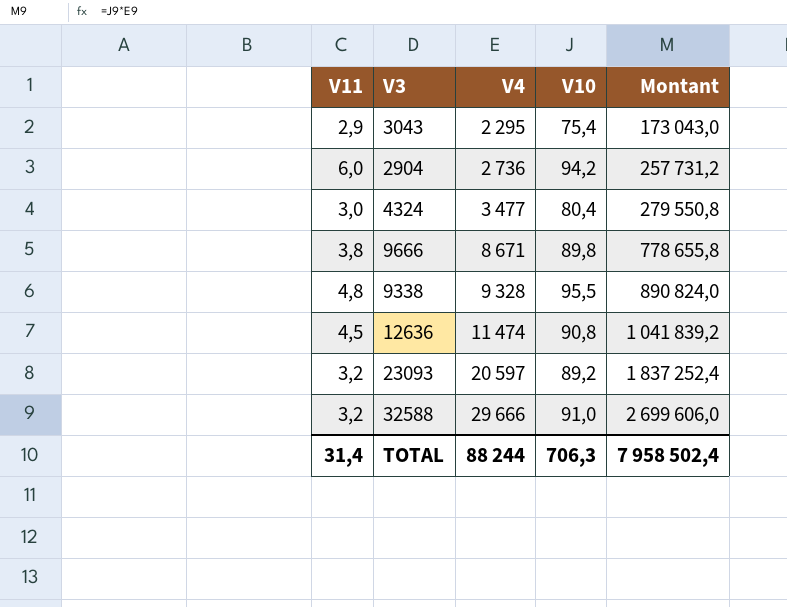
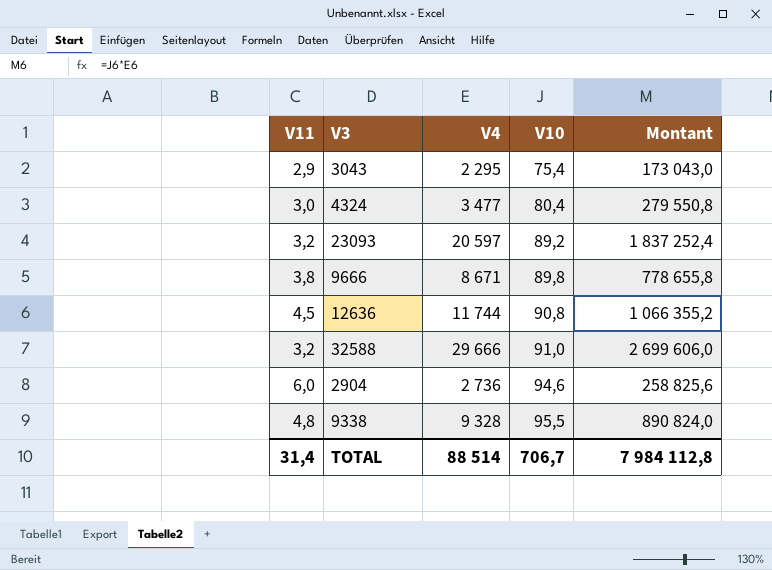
row order: V4 ascending -> V10 ascending
12636 | V4: 11 474 -> 11 744
12636 | Montant: 1 041 839,2 -> 1 066 355,2
2904 | V10: 94,2 -> 94,6
2904 | Montant: 257 731,2 -> 258 825,6
TOTAL | V4: 88 244 -> 88 514
TOTAL | V10: 706,3 -> 706,7
TOTAL | Montant: 7 958 502,4 -> 7 984 112,8

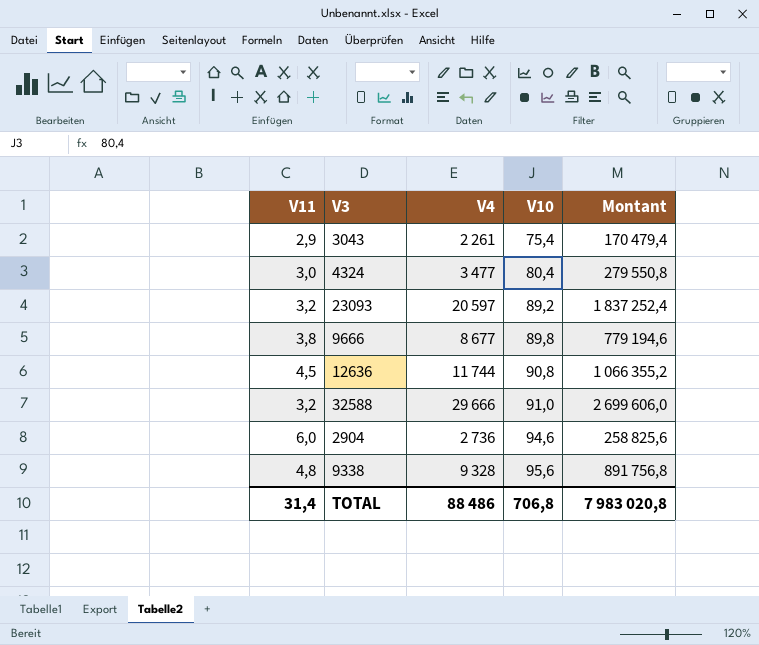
3043 | V4: 2 295 -> 2 261
3043 | Montant: 173 043,0 -> 170 479,4
9666 | V4: 8 671 -> 8 677
9666 | Montant: 778 655,8 -> 779 194,6
9338 | V10: 95,5 -> 95,6
9338 | Montant: 890 824,0 -> 891 756,8
TOTAL | V4: 88 514 -> 88 486
TOTAL | V10: 706,7 -> 706,8
TOTAL | Montant: 7 984 112,8 -> 7 983 020,8

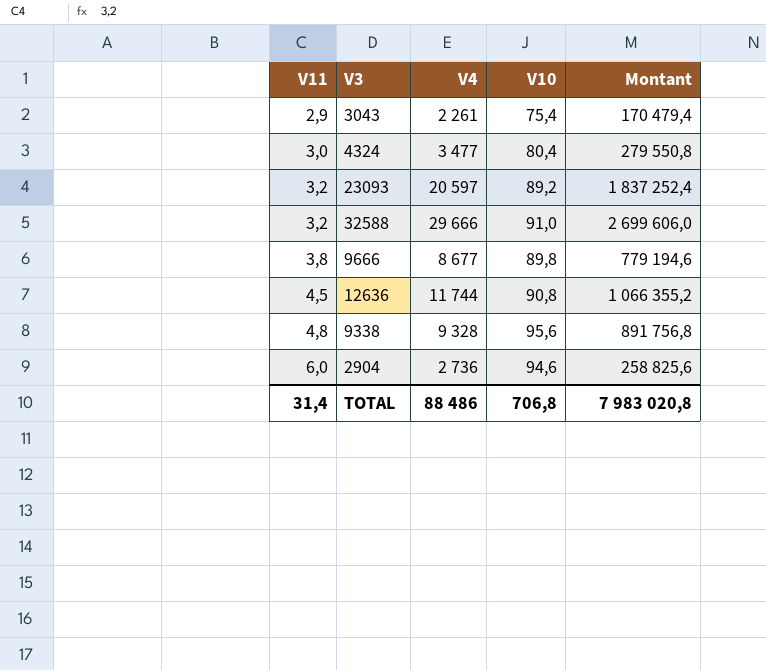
row order: V10 ascending -> V11 ascending

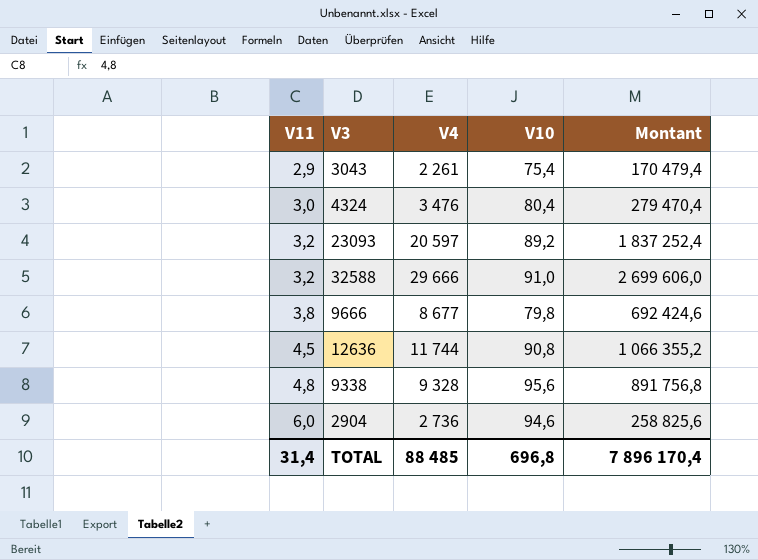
4324 | V4: 3 477 -> 3 476
4324 | Montant: 279 550,8 -> 279 470,4
9666 | V10: 89,8 -> 79,8
9666 | Montant: 779 194,6 -> 692 424,6
TOTAL | V4: 88 486 -> 88 485
TOTAL | V10: 706,8 -> 696,8
TOTAL | Montant: 7 983 020,8 -> 7 896 170,4

